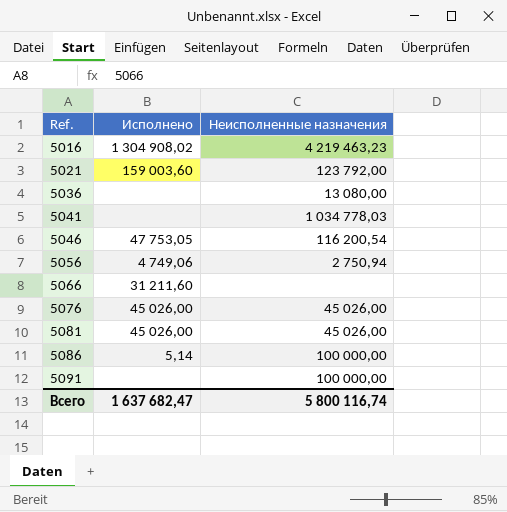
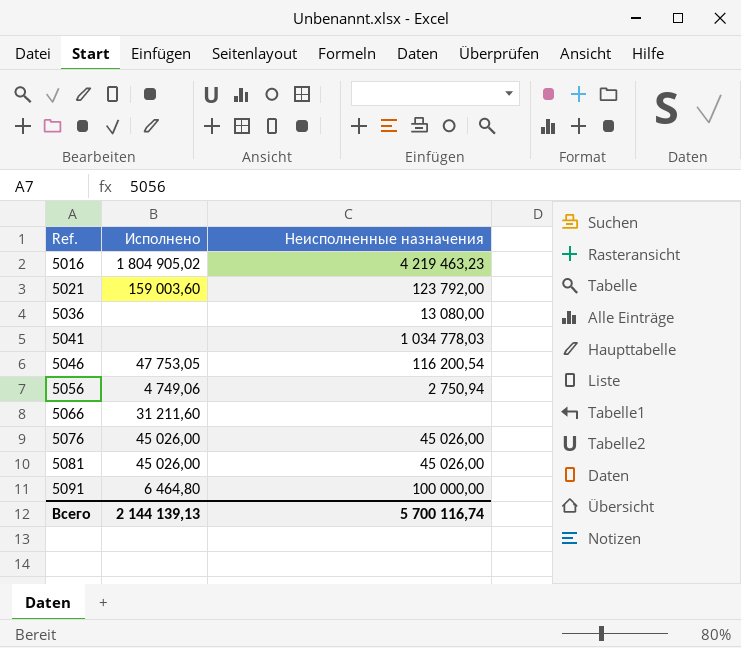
row 5086: 5,14 | 100 000,00 -> none
5016 | Исполнено: 1 304 908,02 -> 1 804 905,02
5091 | Исполнено: none -> 6 464,80
Всего | Исполнено: 1 637 682,47 -> 2 144 139,13
Всего | Неисполненные назначения: 5 800 116,74 -> 5 700 116,74

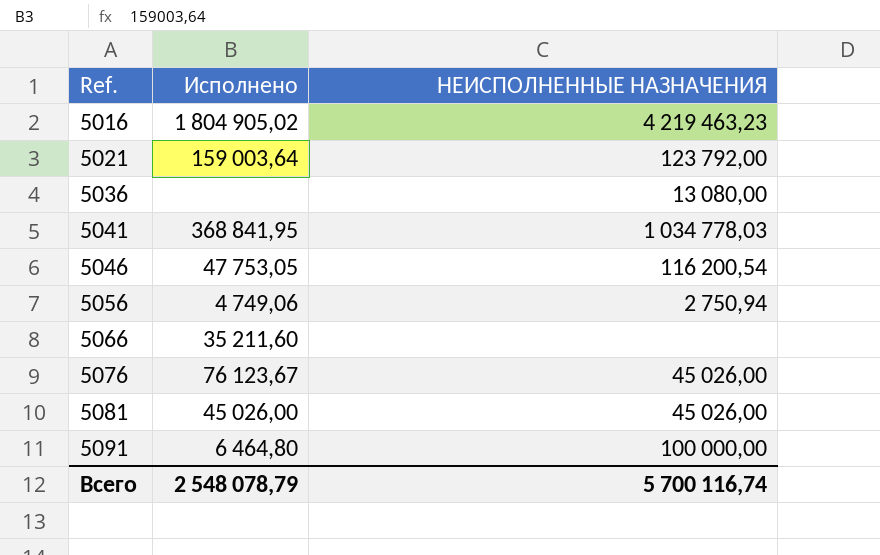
column name: Неисполненные назначения -> НЕИСПОЛНЕННЫЕ НАЗНАЧЕНИЯ
5021 | Исполнено: 159 003,60 -> 159 003,64
5041 | Исполнено: none -> 368 841,95
5066 | Исполнено: 31 211,60 -> 35 211,60
5076 | Исполнено: 45 026,00 -> 76 123,67
Всего | Исполнено: 2 144 139,13 -> 2 548 078,79

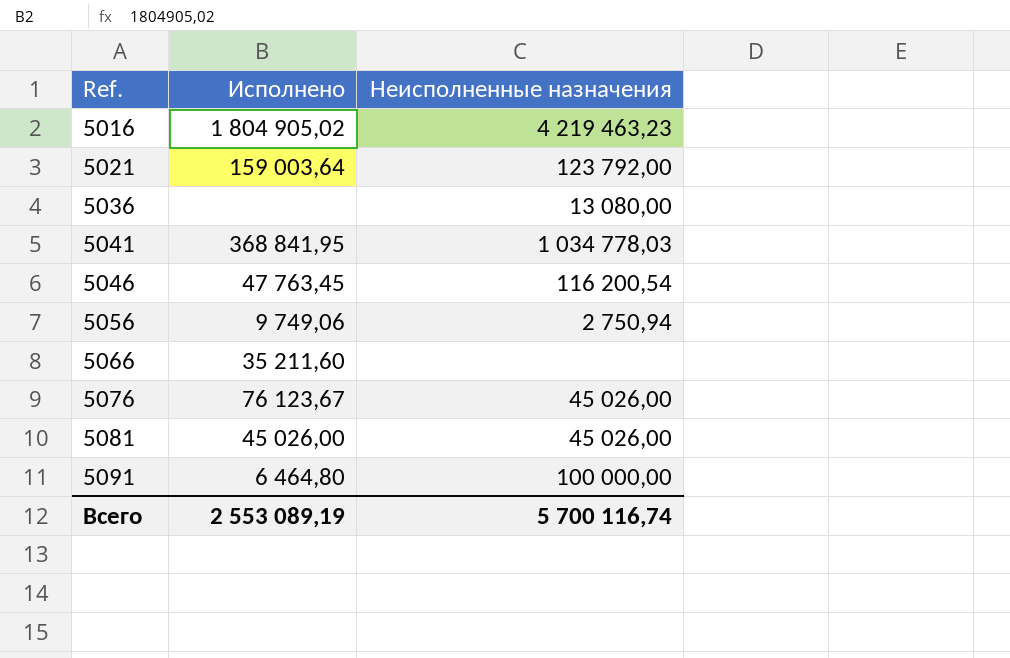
column name: НЕИСПОЛНЕННЫЕ НАЗНАЧЕНИЯ -> Неисполненные назначения
5046 | Исполнено: 47 753,05 -> 47 763,45
5056 | Исполнено: 4 749,06 -> 9 749,06
Всего | Исполнено: 2 548 078,79 -> 2 553 089,19

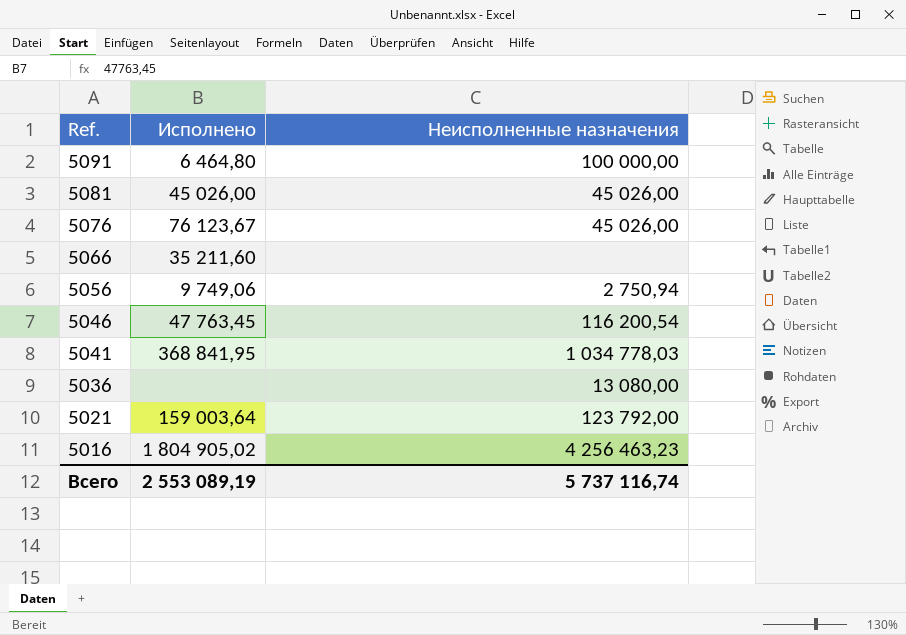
row order: Ref. ascending -> Ref. descending
5016 | Неисполненные назначения: 4 219 463,23 -> 4 256 463,23
Всего | Неисполненные назначения: 5 700 116,74 -> 5 737 116,74

